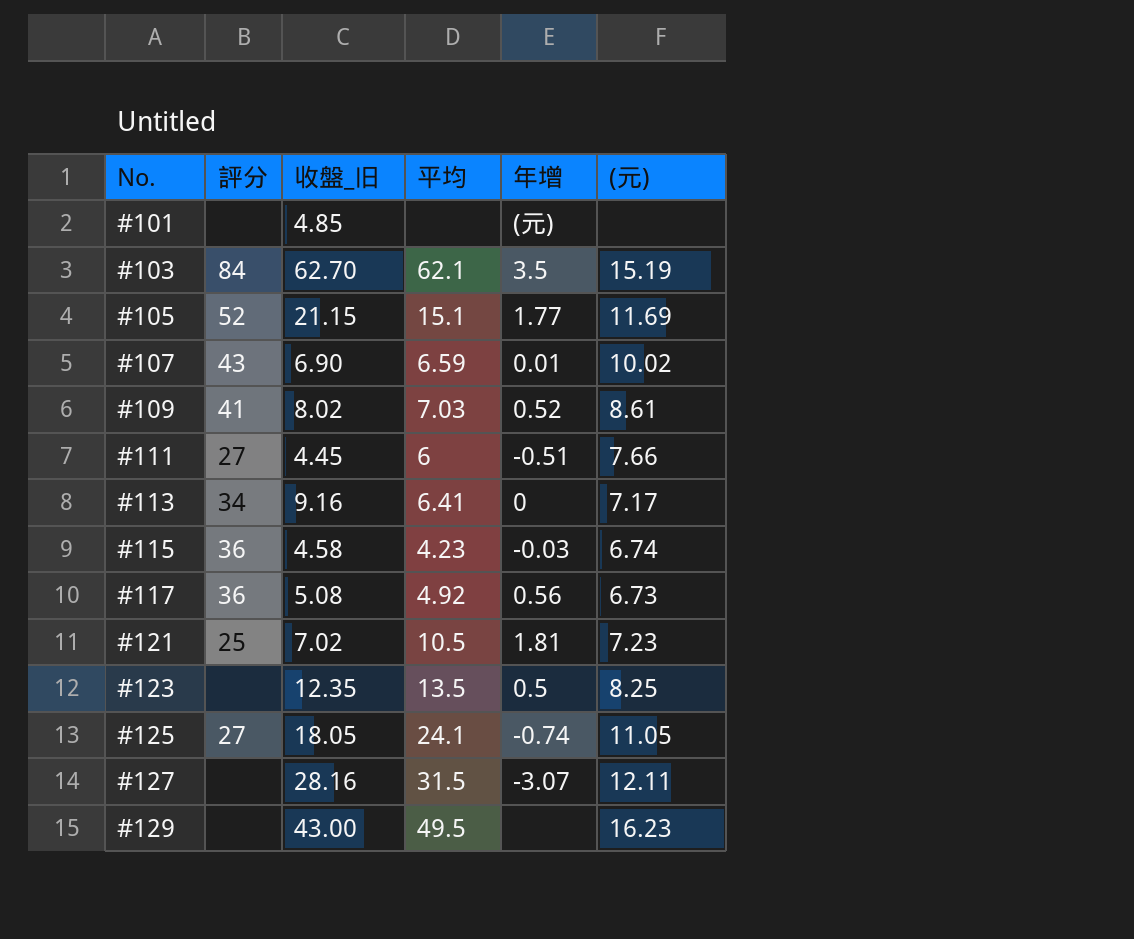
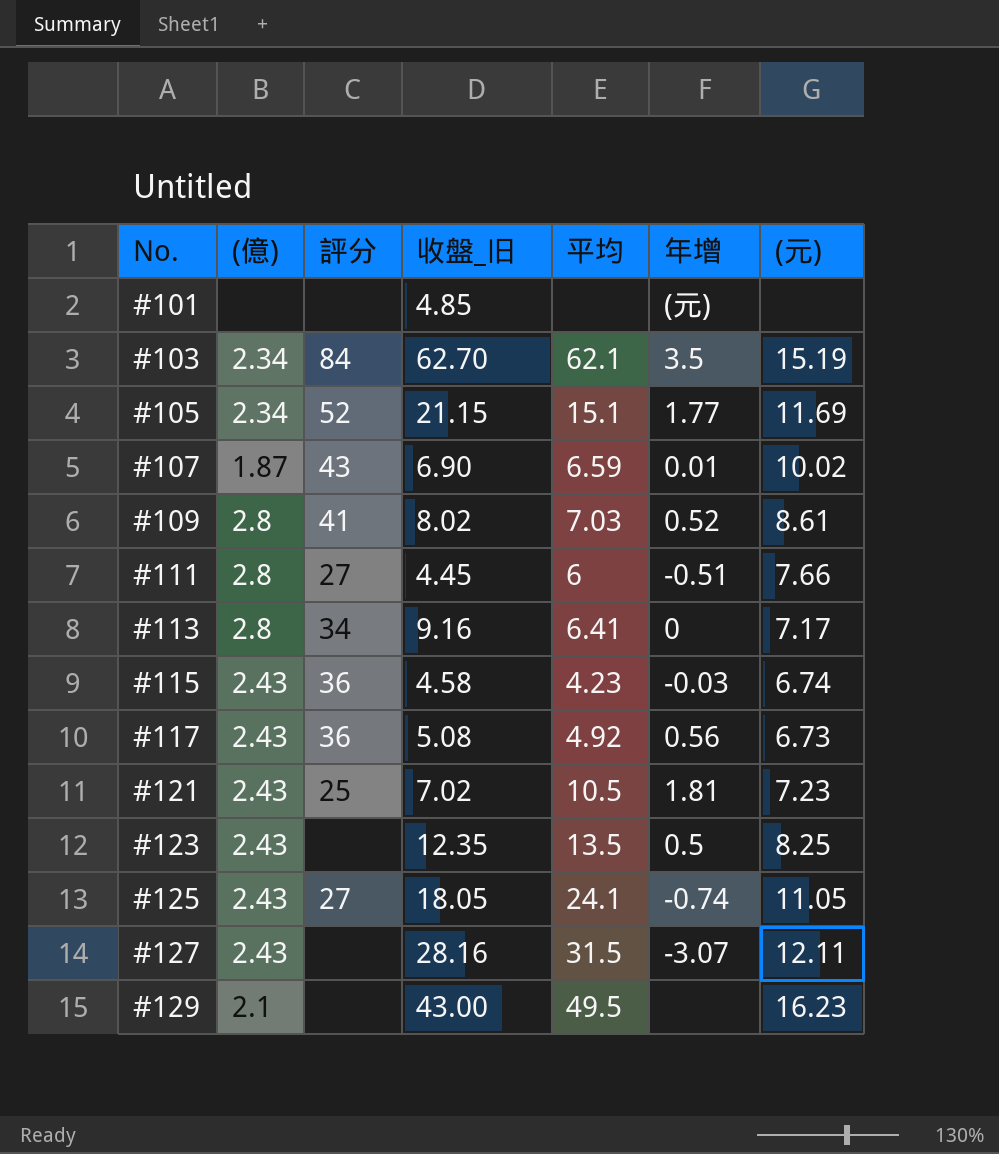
column (億) | position: none -> 2

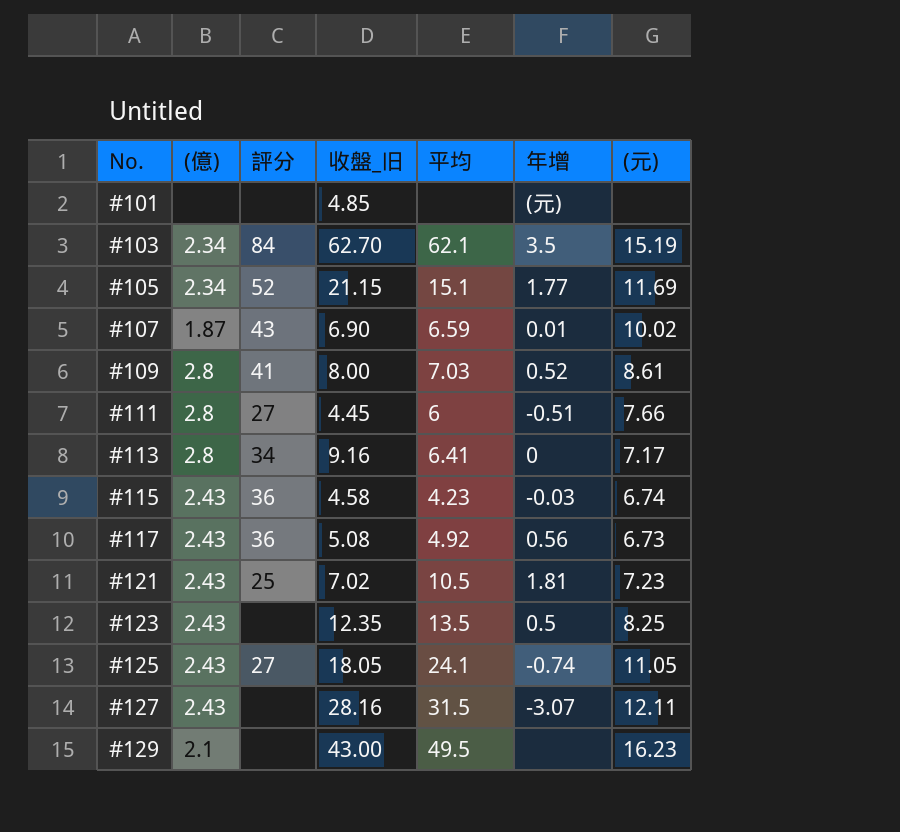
#109 | 收盤_旧: 8.02 -> 8.00

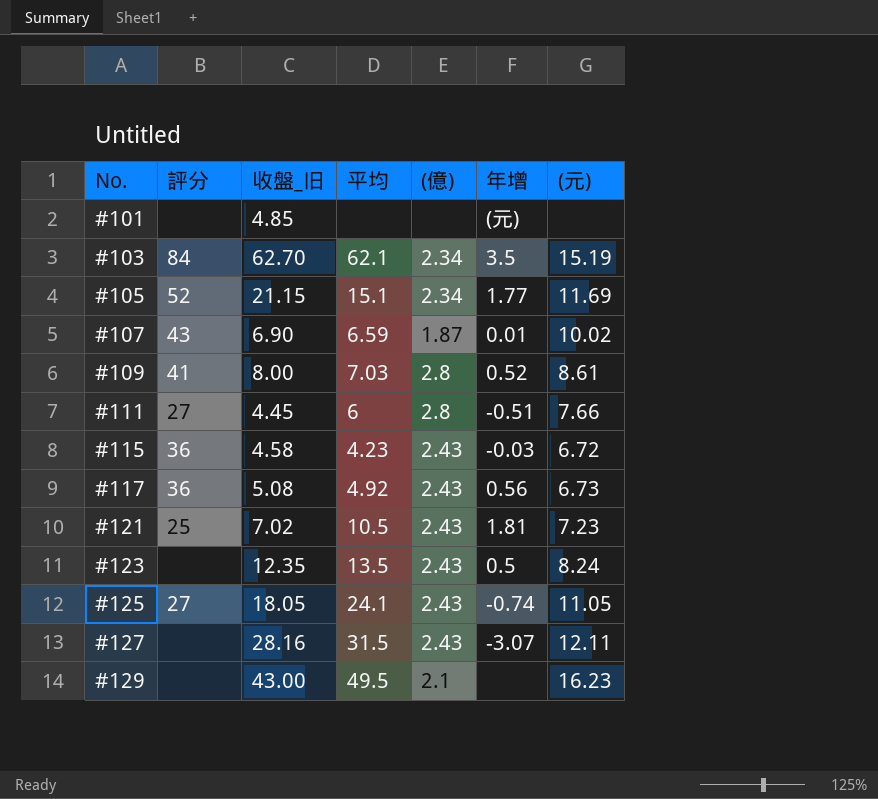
column (億) | position: 2 -> 5
row #113: 2.8 | 34 | 9.16 | 6.41 | 0 | 7.17 -> none
#115 | (元): 6.74 -> 6.72
#123 | (元): 8.25 -> 8.24

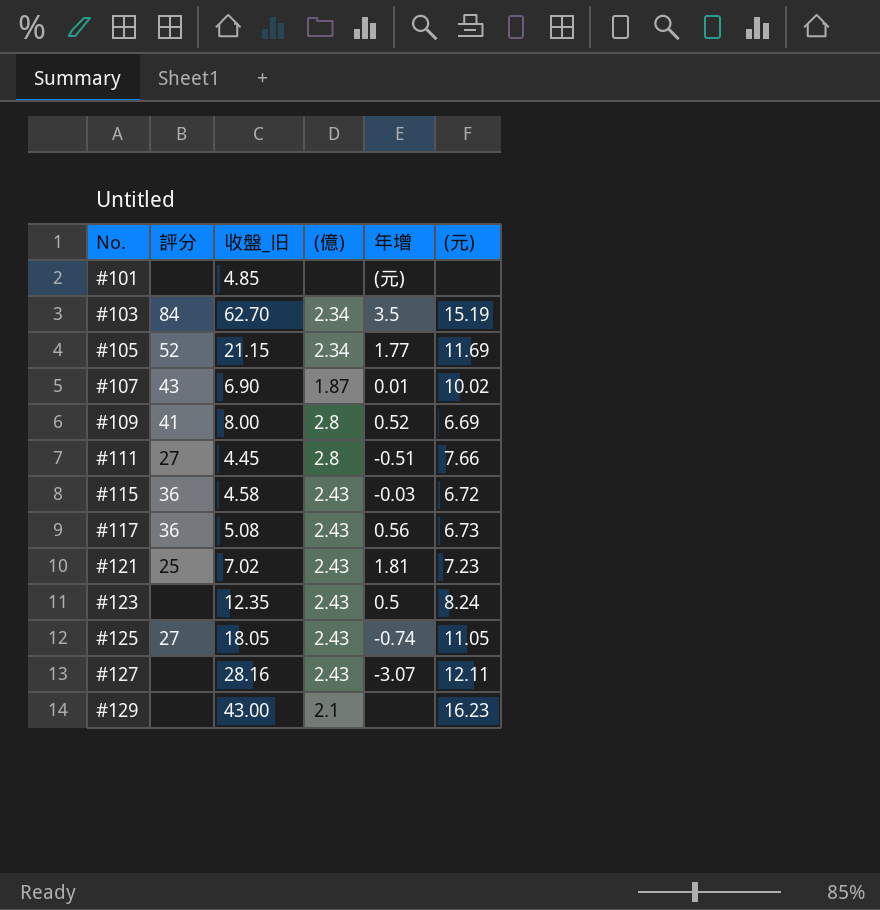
column 平均 | position: 4 -> none
#109 | (元): 8.61 -> 6.69

